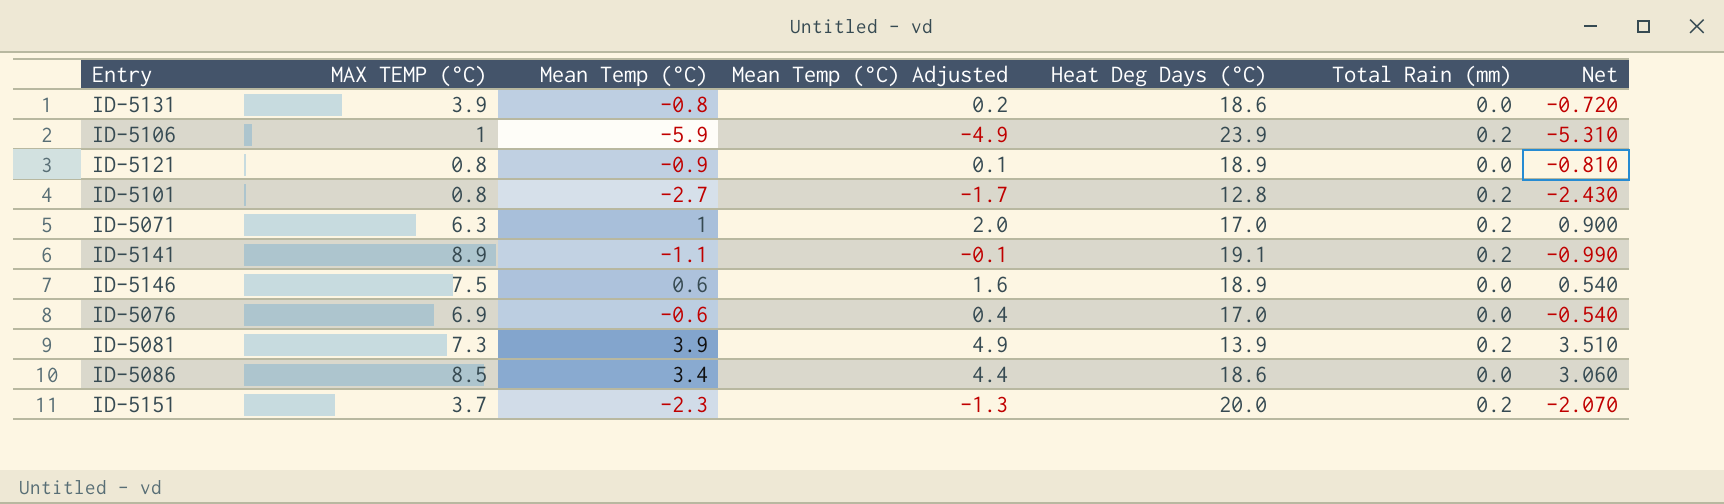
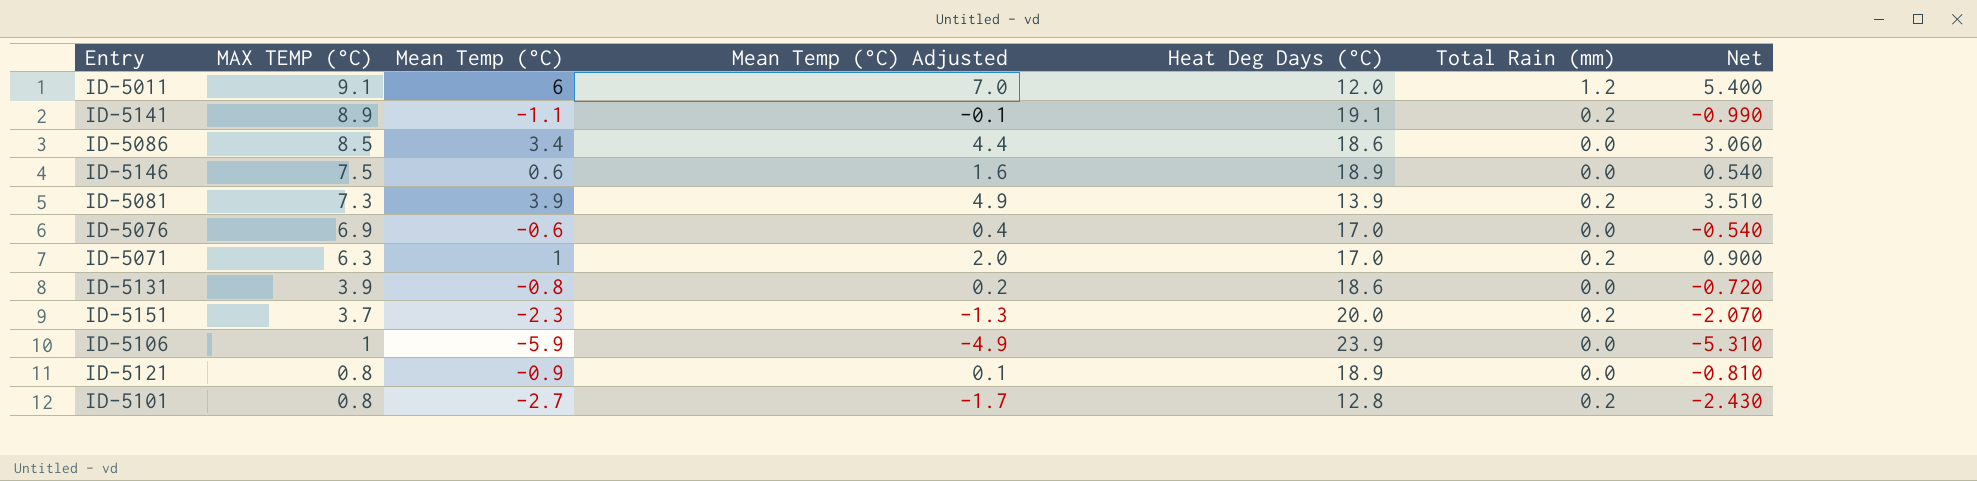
row order: none -> MAX TEMP (°C) descending
row ID-5011: none -> 9.1 | 6 | 7.0 | 12.0 | 1.2 | 5.400
ID-5106 | Total Rain (mm): 0.2 -> 0.0

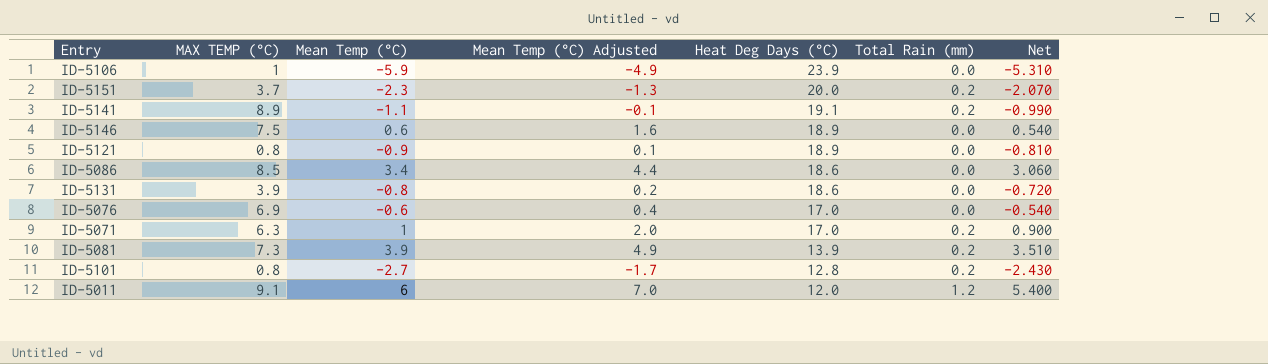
row order: MAX TEMP (°C) descending -> Heat Deg Days (°C) descending

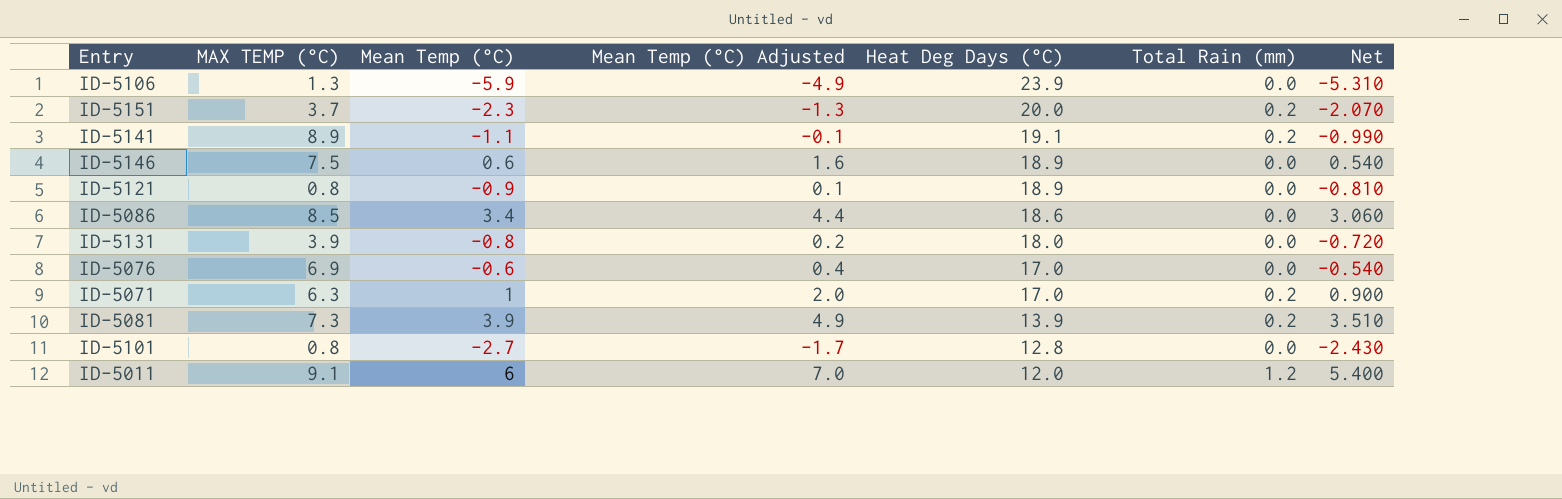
ID-5106 | MAX TEMP (°C): 1 -> 1.3
ID-5131 | Heat Deg Days (°C): 18.6 -> 18.0
ID-5101 | Total Rain (mm): 0.2 -> 0.0

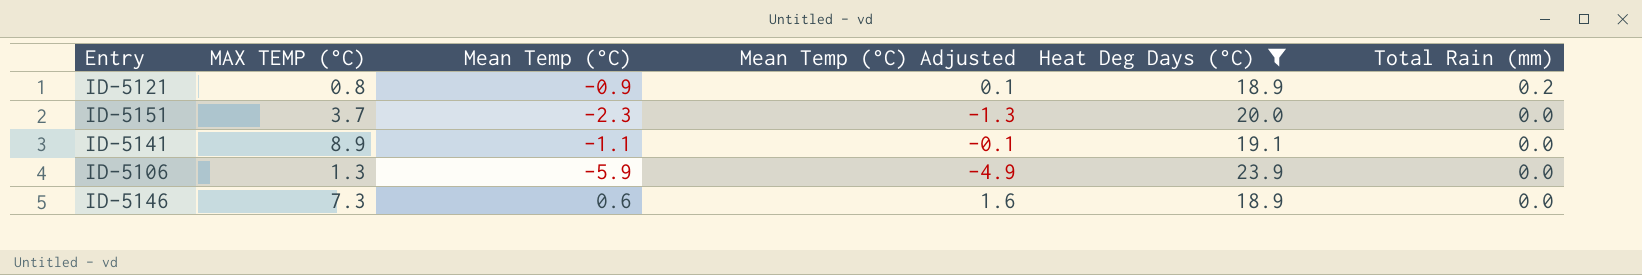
filter: none -> Heat Deg Days (°C) >= 18.9
row order: Heat Deg Days (°C) descending -> Total Rain (mm) descending
column Net | formula: [Mean Temp (°C)] * 0.9 -> none
ID-5121 | Total Rain (mm): 0.0 -> 0.2
ID-5151 | Total Rain (mm): 0.2 -> 0.0
ID-5141 | Total Rain (mm): 0.2 -> 0.0
ID-5146 | MAX TEMP (°C): 7.5 -> 7.3

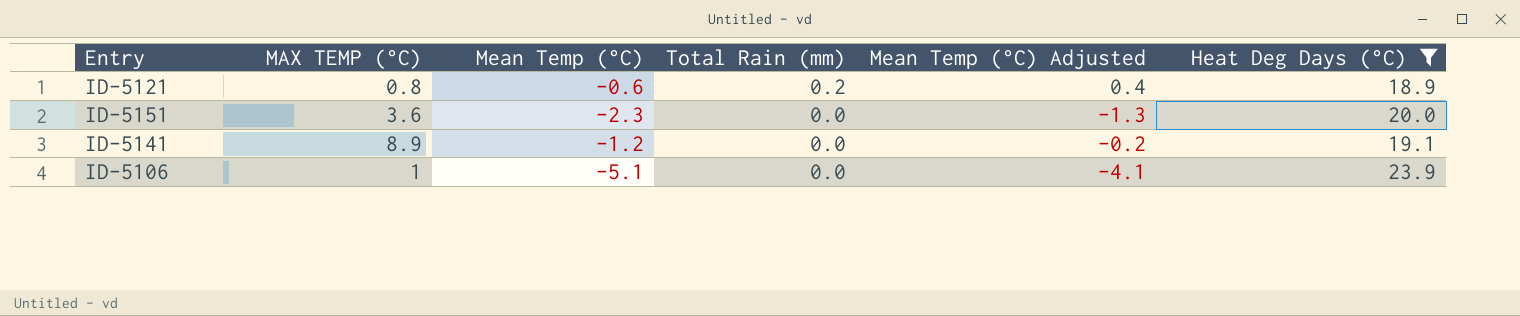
column Total Rain (mm) | position: 6 -> 4
row ID-5146: 7.3 | 0.6 | 1.6 | 18.9 | 0.0 -> none
ID-5121 | Mean Temp (°C): -0.9 -> -0.6
ID-5121 | Mean Temp (°C) Adjusted: 0.1 -> 0.4
ID-5151 | MAX TEMP (°C): 3.7 -> 3.6
ID-5141 | Mean Temp (°C): -1.1 -> -1.2
ID-5141 | Mean Temp (°C) Adjusted: -0.1 -> -0.2
ID-5106 | MAX TEMP (°C): 1.3 -> 1
ID-5106 | Mean Temp (°C): -5.9 -> -5.1
ID-5106 | Mean Temp (°C) Adjusted: -4.9 -> -4.1

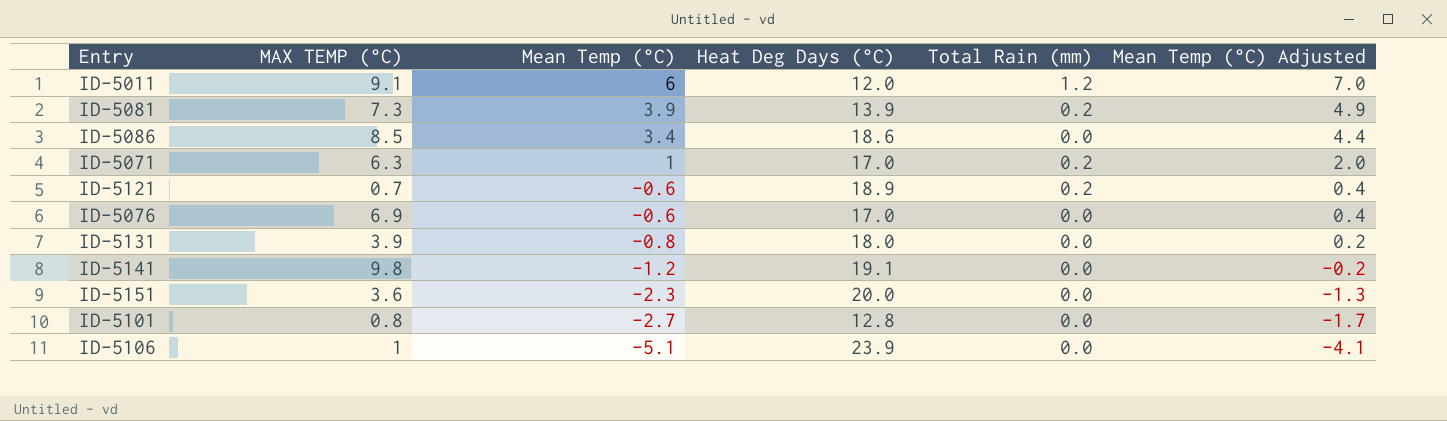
filter: Heat Deg Days (°C) >= 18.9 -> none
row order: Total Rain (mm) descending -> Mean Temp (°C) descending
column Heat Deg Days (°C) | position: 6 -> 4
ID-5121 | MAX TEMP (°C): 0.8 -> 0.7
ID-5141 | MAX TEMP (°C): 8.9 -> 9.8

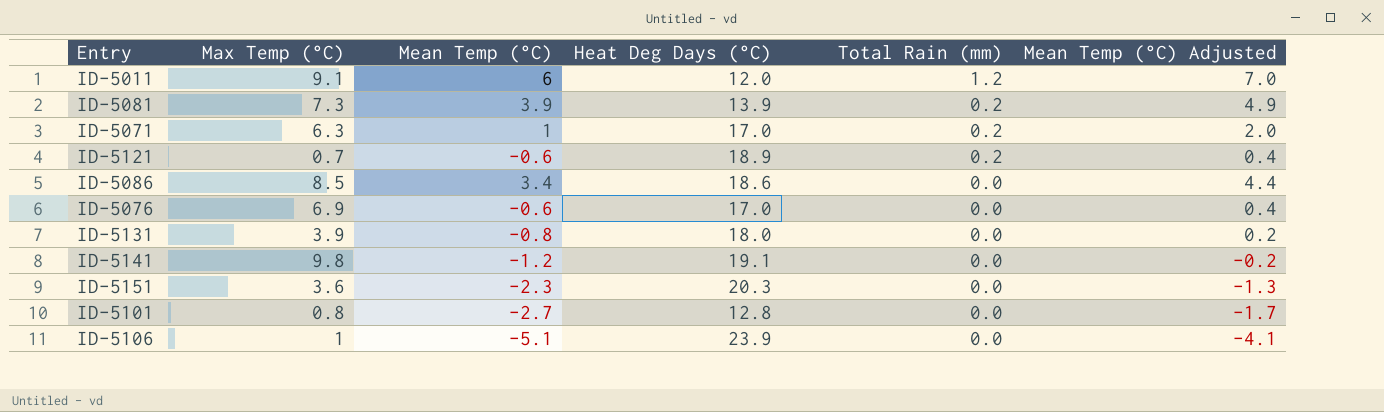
row order: Mean Temp (°C) descending -> Total Rain (mm) descending
column name: MAX TEMP (°C) -> Max Temp (°C)
ID-5151 | Heat Deg Days (°C): 20.0 -> 20.3

